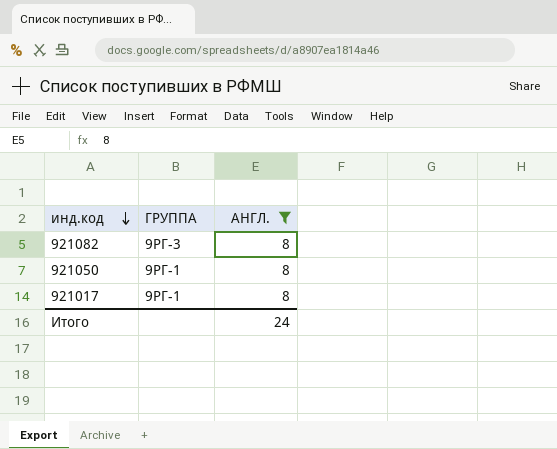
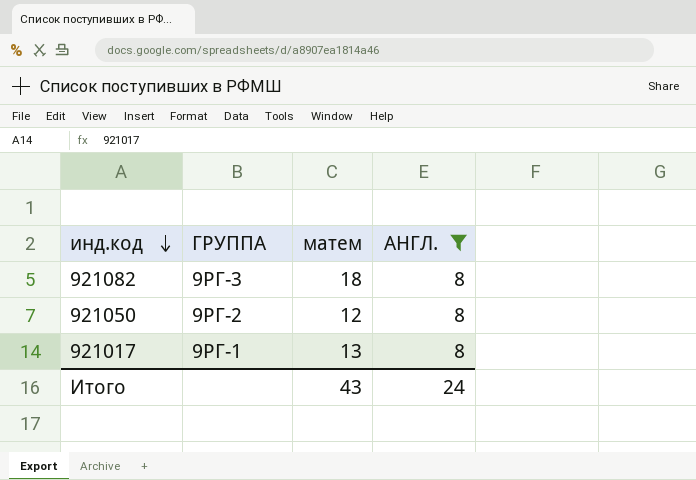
column матем | position: none -> 3
921050 | ГРУППА: 9РГ-1 -> 9РГ-2

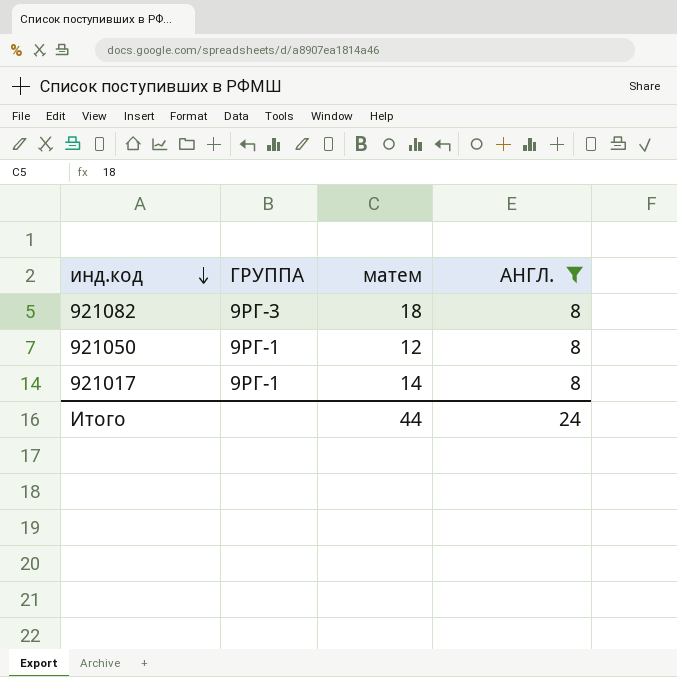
921050 | ГРУППА: 9РГ-2 -> 9РГ-1
921017 | матем: 13 -> 14
Итого | матем: 43 -> 44

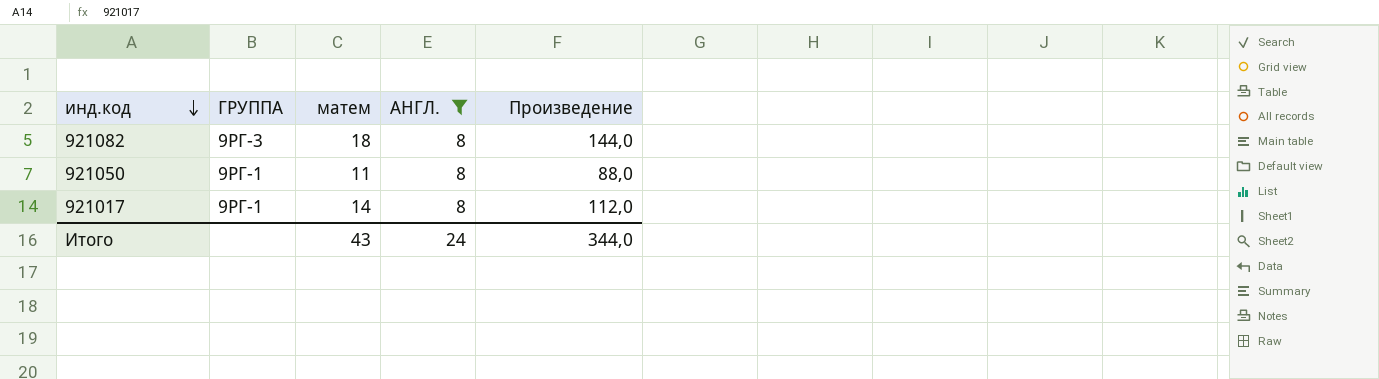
column Произведение | formula: none -> [матем] * [АНГЛ.]
921050 | матем: 12 -> 11
Итого | матем: 44 -> 43

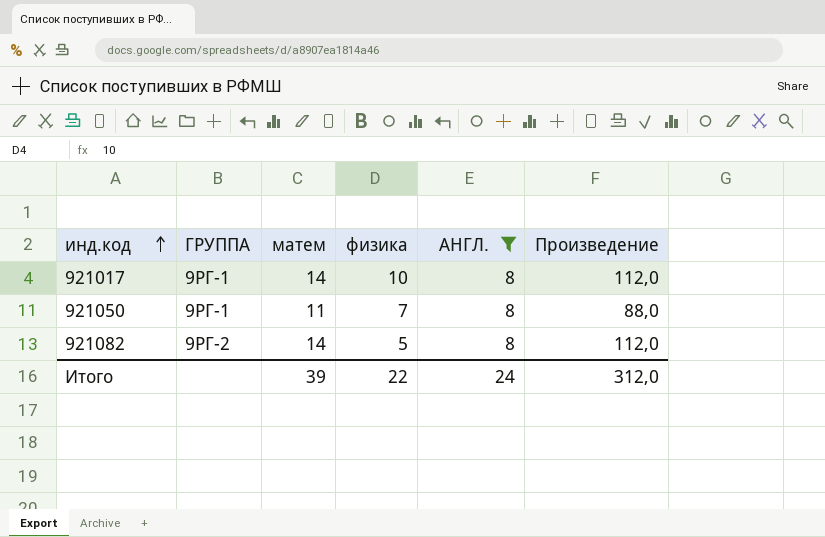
row order: инд.код descending -> инд.код ascending
column физика | position: none -> 4
921082 | ГРУППА: 9РГ-3 -> 9РГ-2
921082 | матем: 18 -> 14
921082 | Произведение: 144,0 -> 112,0
Итого | матем: 43 -> 39
Итого | Произведение: 344,0 -> 312,0

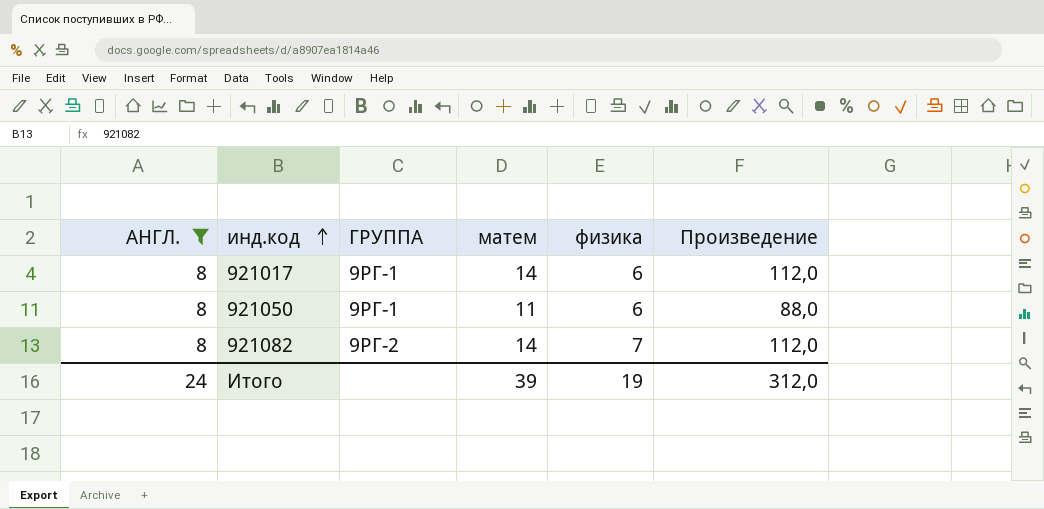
column АНГЛ. | position: 5 -> 1
921017 | физика: 10 -> 6
921050 | физика: 7 -> 6
921082 | физика: 5 -> 7
Итого | физика: 22 -> 19

